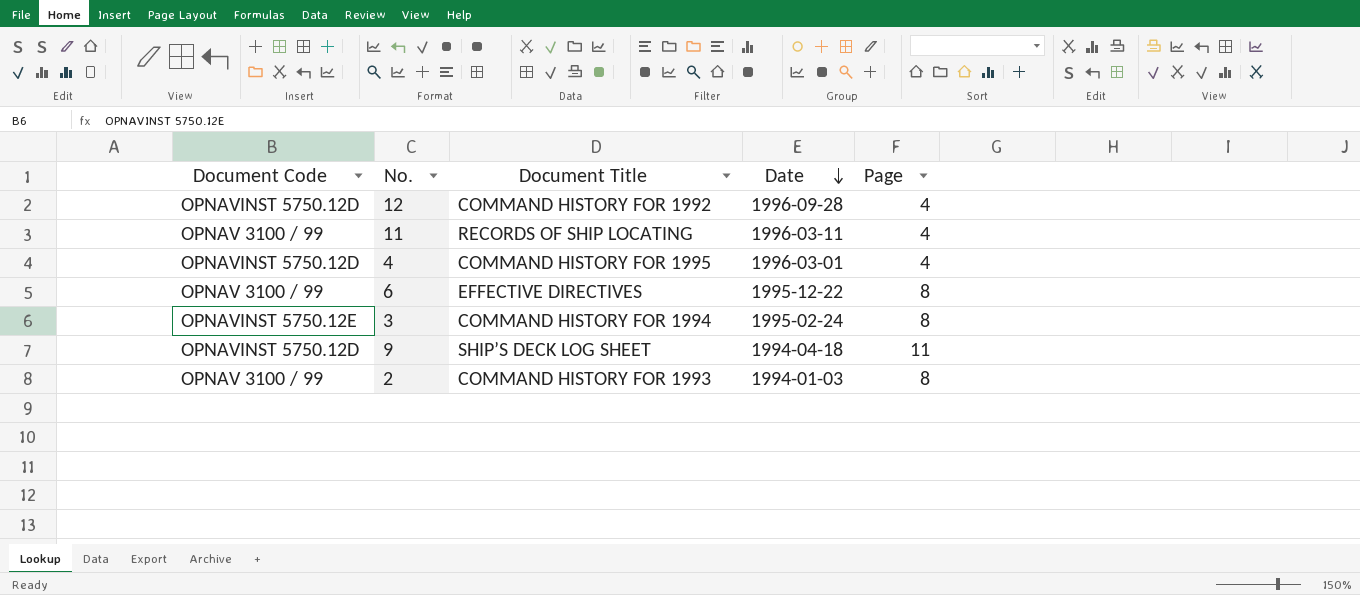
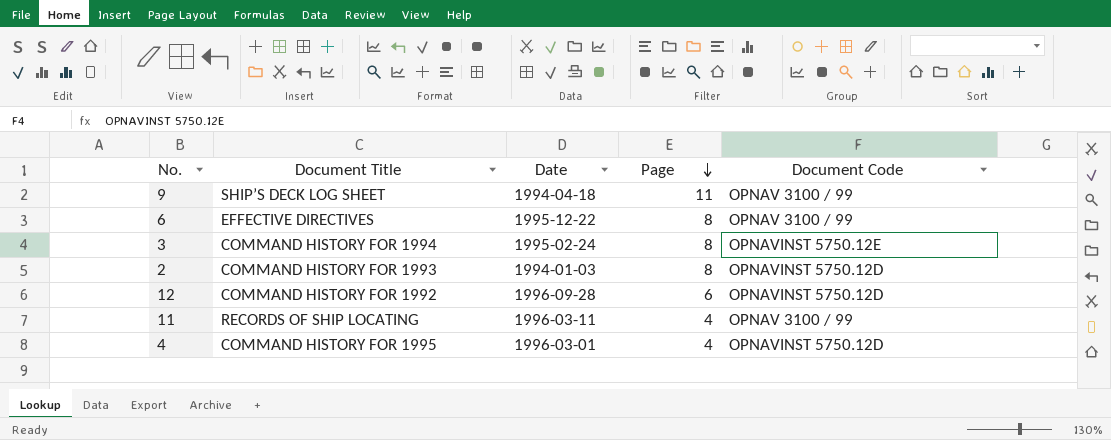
row order: Date descending -> Page descending
column Document Code | position: 1 -> 5
9 | Document Code: OPNAVINST 5750.12D -> OPNAV 3100 / 99
2 | Document Code: OPNAV 3100 / 99 -> OPNAVINST 5750.12D
12 | Page: 4 -> 6

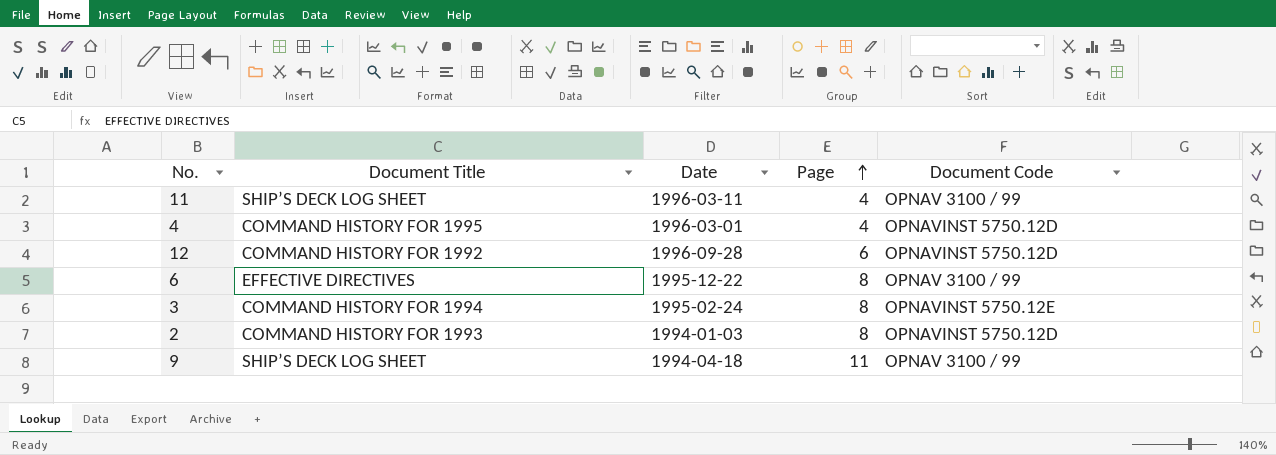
row order: Page descending -> Page ascending
11 | Document Title: RECORDS OF SHIP LOCATING -> SHIP’S DECK LOG SHEET

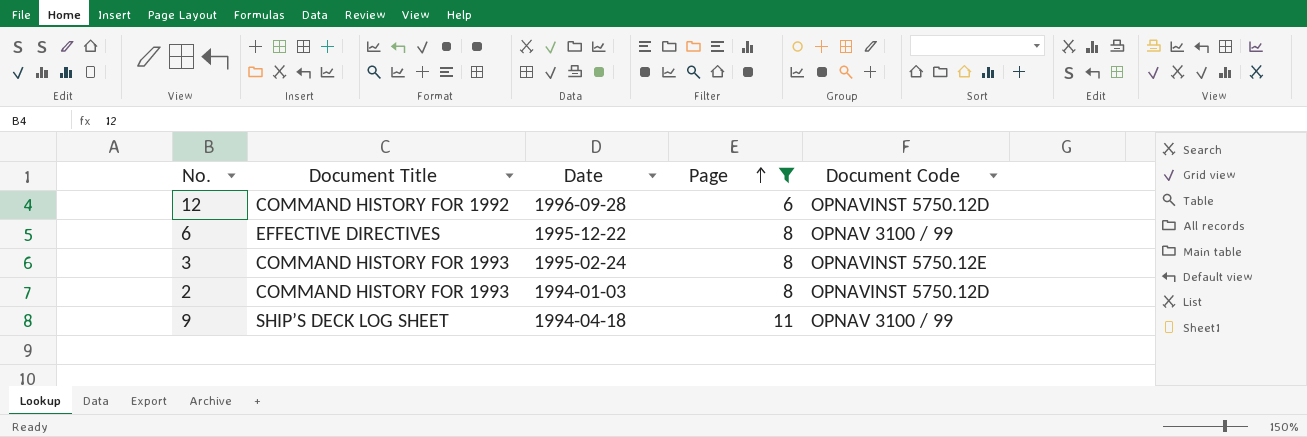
filter: none -> Page != 4
3 | Document Title: COMMAND HISTORY FOR 1994 -> COMMAND HISTORY FOR 1993

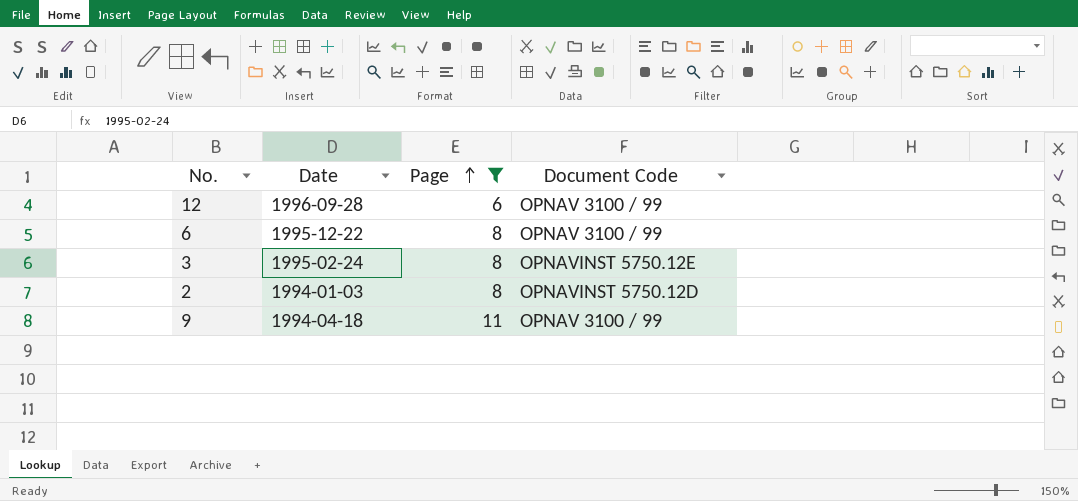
column Document Title | position: 2 -> none
12 | Document Code: OPNAVINST 5750.12D -> OPNAV 3100 / 99

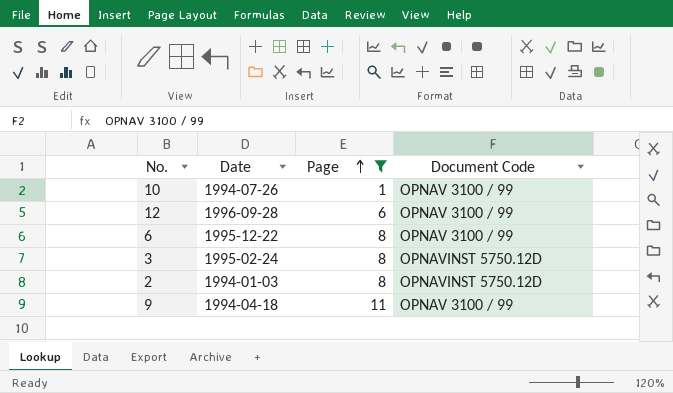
row 10: none -> 1994-07-26 | 1 | OPNAV 3100 / 99
3 | Document Code: OPNAVINST 5750.12E -> OPNAVINST 5750.12D

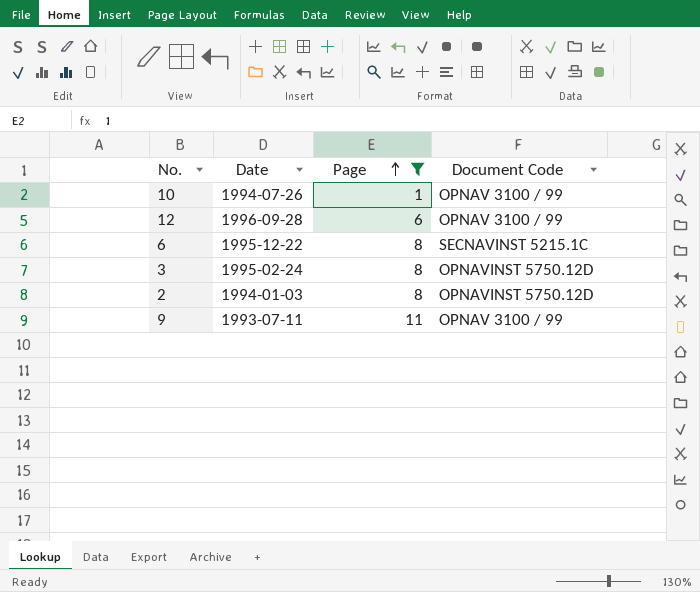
6 | Document Code: OPNAV 3100 / 99 -> SECNAVINST 5215.1C
9 | Date: 1994-04-18 -> 1993-07-11

